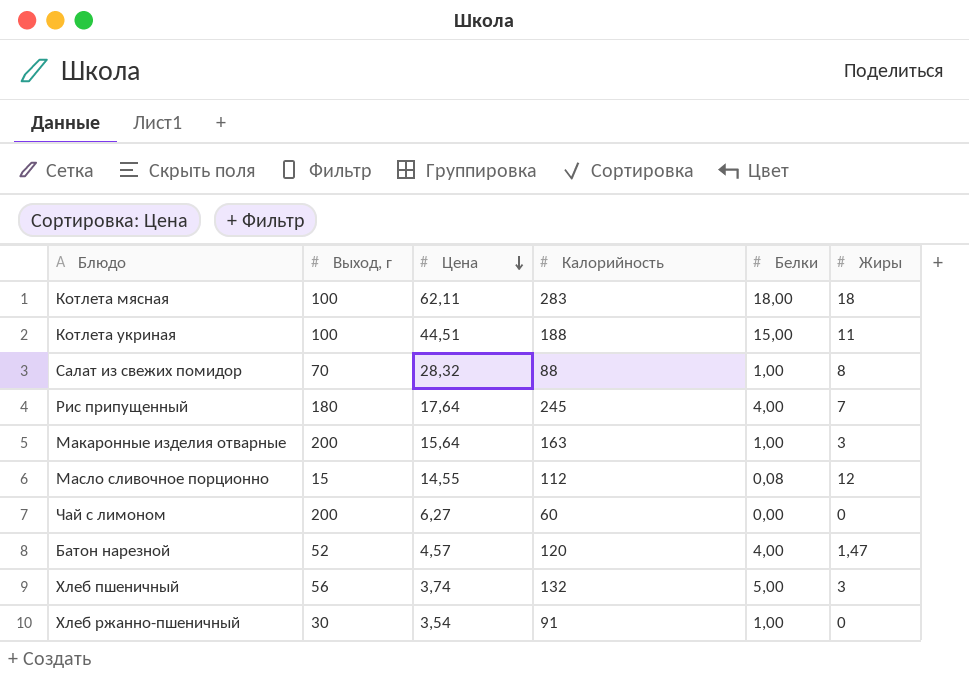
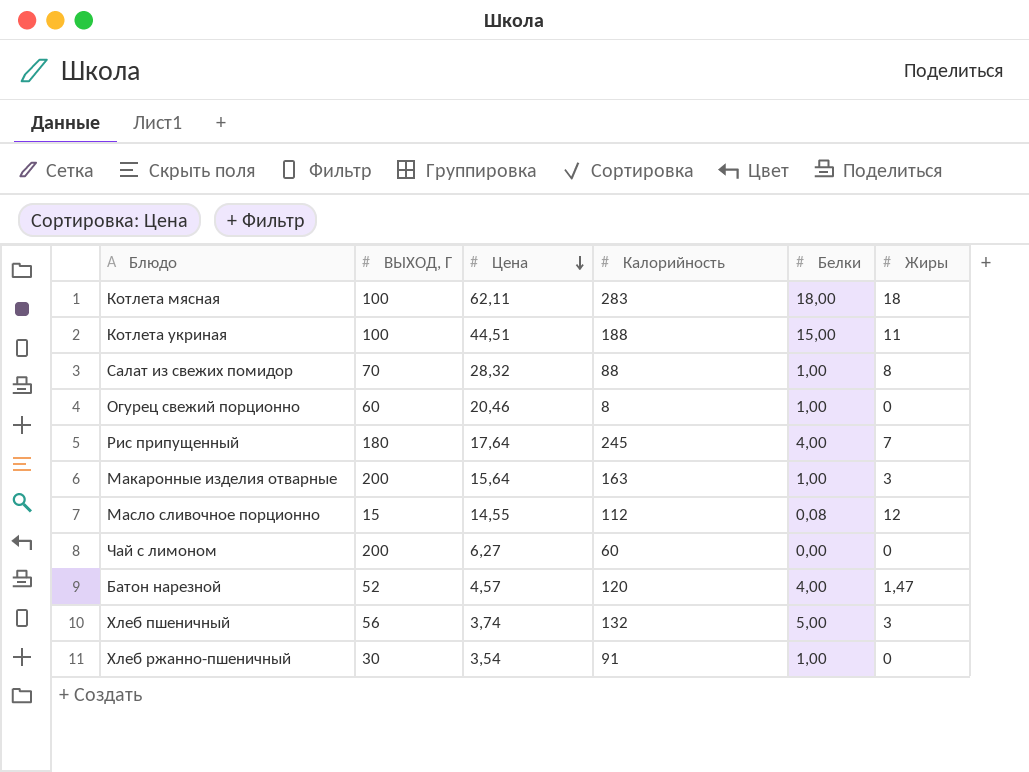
column name: Выход, г -> ВЫХОД, Г
row Огурец свежий порционно: none -> 60 | 20,46 | 8 | 1,00 | 0

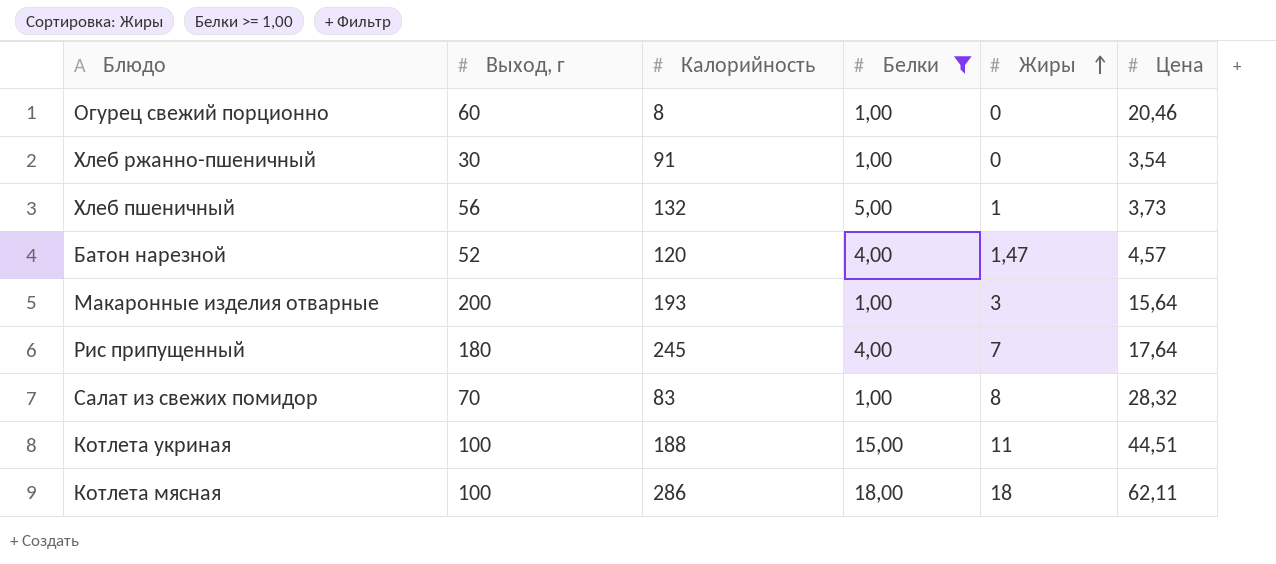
filter: none -> Белки >= 1,00
row order: Цена descending -> Жиры ascending
column name: ВЫХОД, Г -> Выход, г
column Цена | position: 3 -> 6
Хлеб пшеничный | Жиры: 3 -> 1
Хлеб пшеничный | Цена: 3,74 -> 3,73
Макаронные изделия отварные | Калорийность: 163 -> 193
Салат из свежих помидор | Калорийность: 88 -> 83
Котлета мясная | Калорийность: 283 -> 286

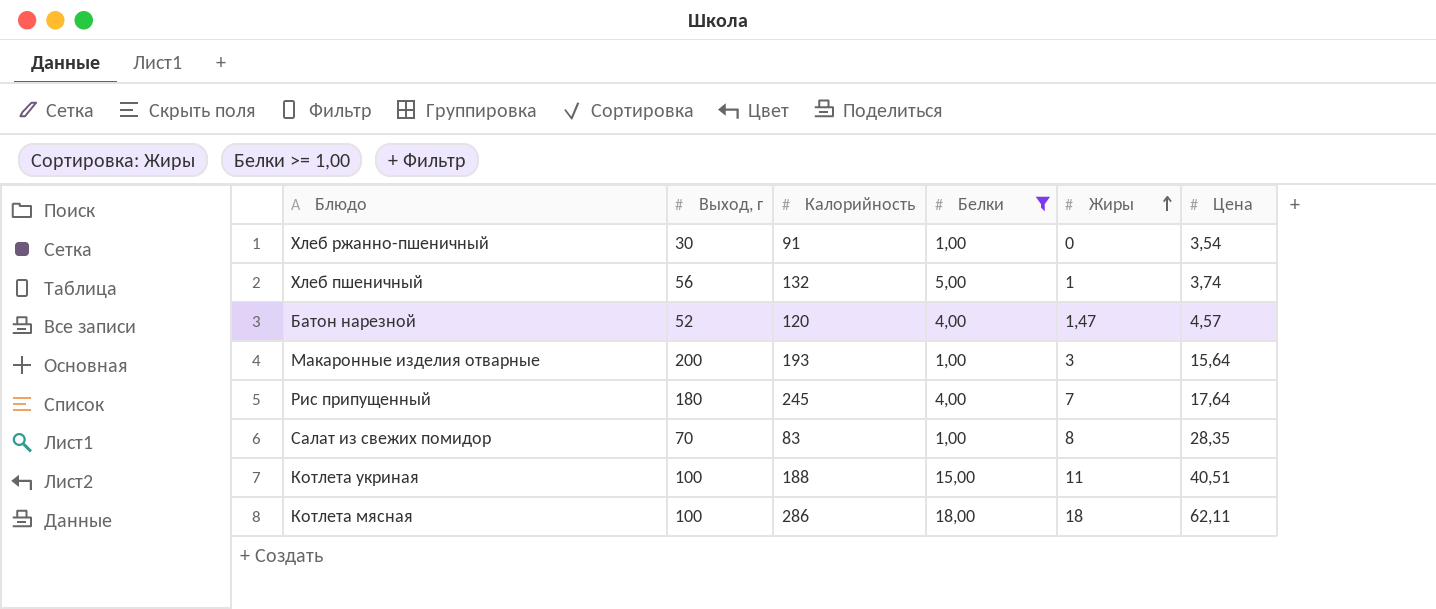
row Огурец свежий порционно: 60 | 8 | 1,00 | 0 | 20,46 -> none
Хлеб пшеничный | Цена: 3,73 -> 3,74
Салат из свежих помидор | Цена: 28,32 -> 28,35
Котлета укриная | Цена: 44,51 -> 40,51

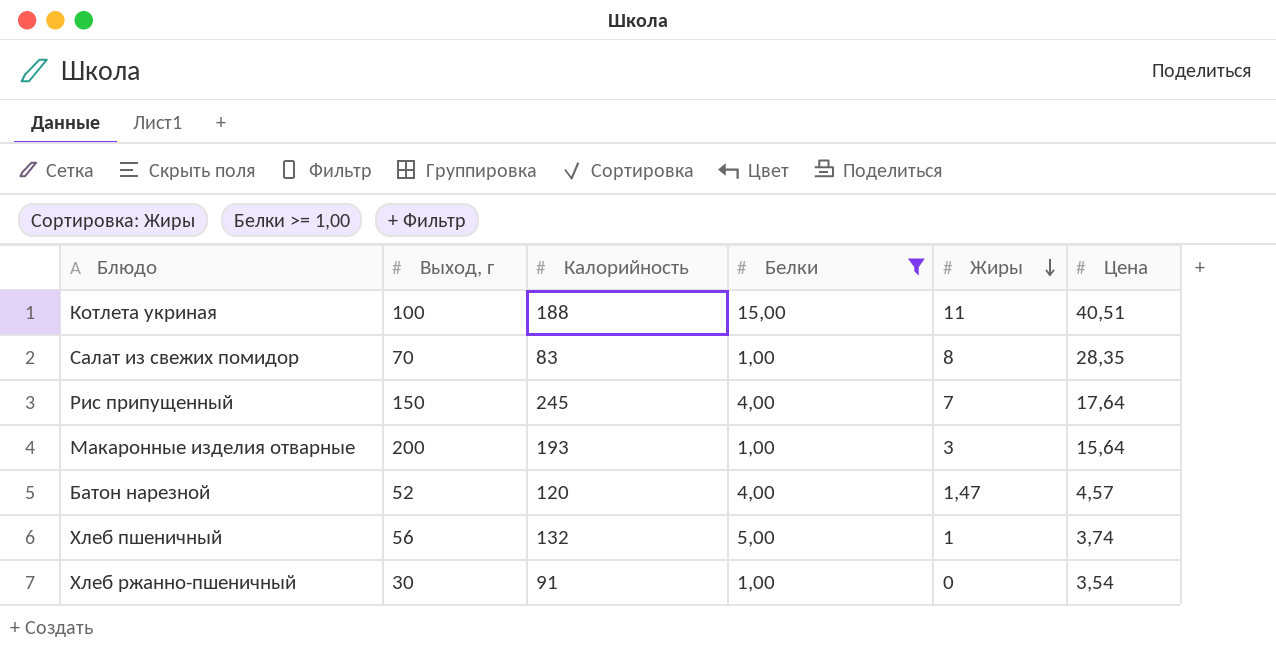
row order: Жиры ascending -> Жиры descending
row Котлета мясная: 100 | 286 | 18,00 | 18 | 62,11 -> none
Рис припущенный | Выход, г: 180 -> 150

